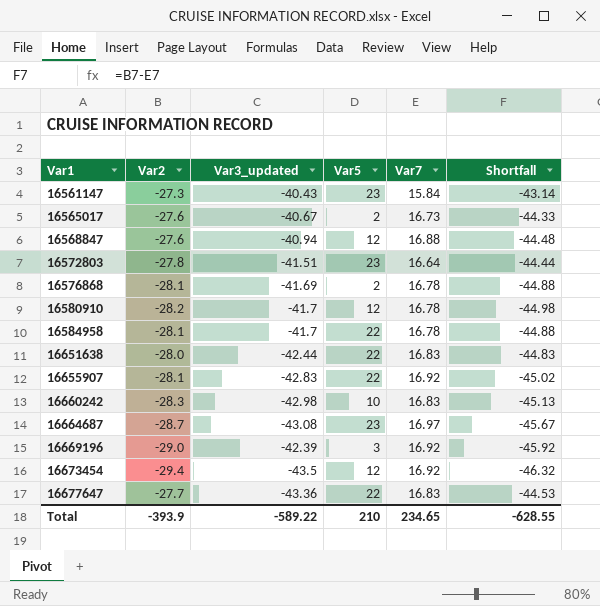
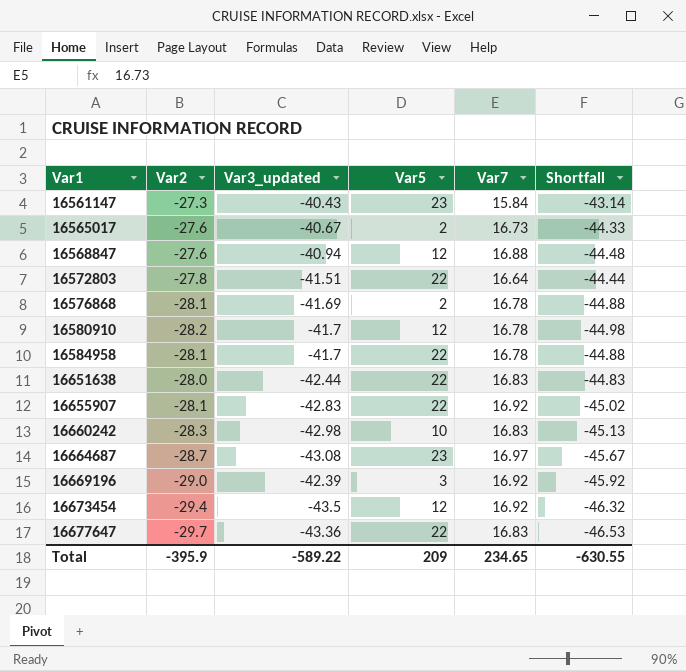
16572803 | Var5: 23 -> 22
16677647 | Var2: -27.7 -> -29.7
16677647 | Shortfall: -44.53 -> -46.53
Total | Var2: -393.9 -> -395.9
Total | Var5: 210 -> 209
Total | Shortfall: -628.55 -> -630.55

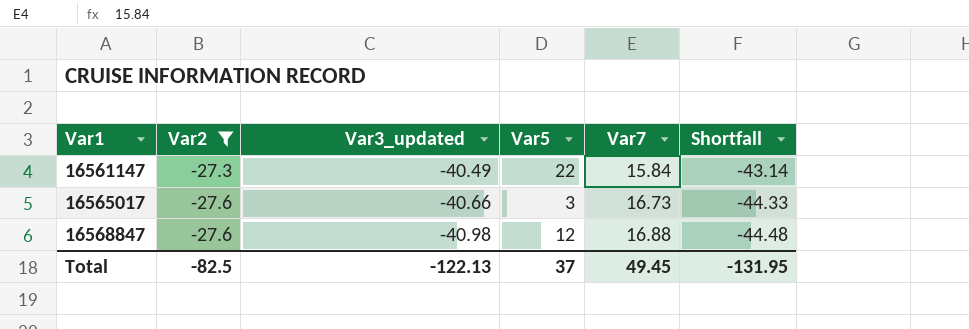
filter: none -> Var2 >= -27.6
16561147 | Var3_updated: -40.43 -> -40.49
16561147 | Var5: 23 -> 22
16565017 | Var3_updated: -40.67 -> -40.66
16565017 | Var5: 2 -> 3
16568847 | Var3_updated: -40.94 -> -40.98
Total | Var2: -395.9 -> -82.5
Total | Var3_updated: -589.22 -> -122.13
Total | Var5: 209 -> 37
Total | Var7: 234.65 -> 49.45
Total | Shortfall: -630.55 -> -131.95

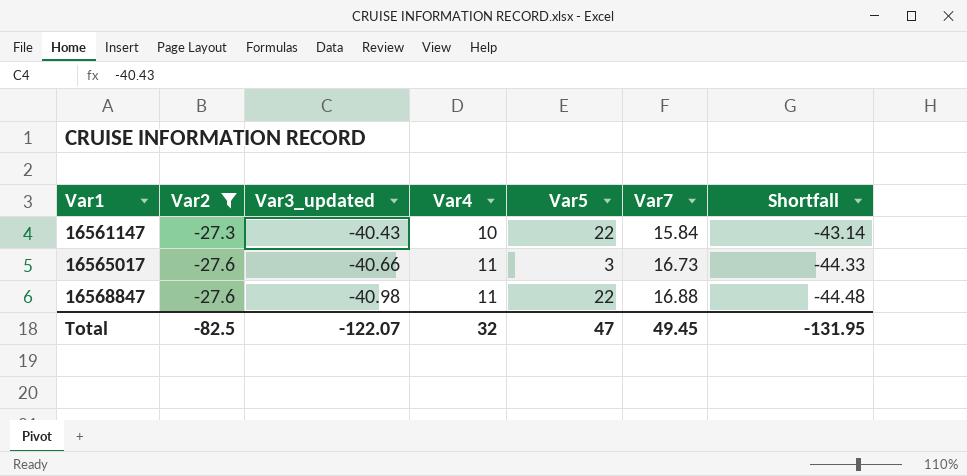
column Var4 | position: none -> 4
16561147 | Var3_updated: -40.49 -> -40.43
16568847 | Var5: 12 -> 22
Total | Var3_updated: -122.13 -> -122.07
Total | Var5: 37 -> 47

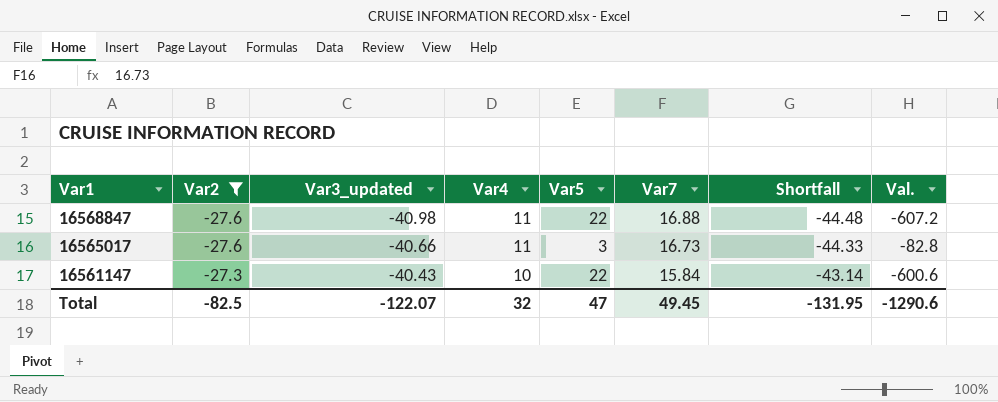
row order: Var1 ascending -> Var1 descending
column Val. | formula: none -> [Var2] * [Var5]

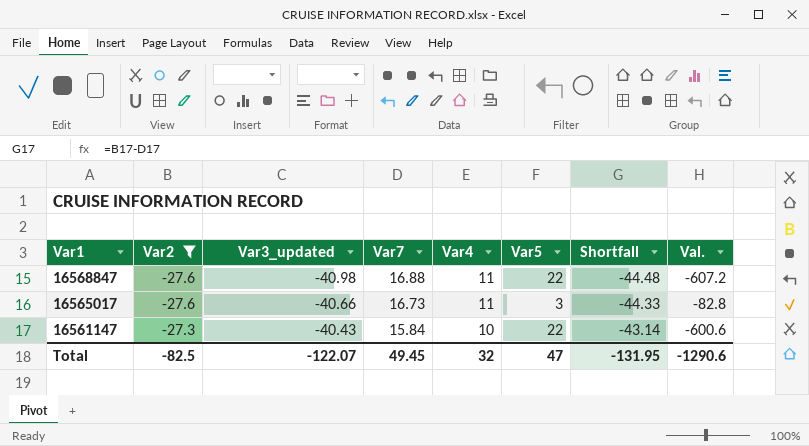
column Var7 | position: 6 -> 4

